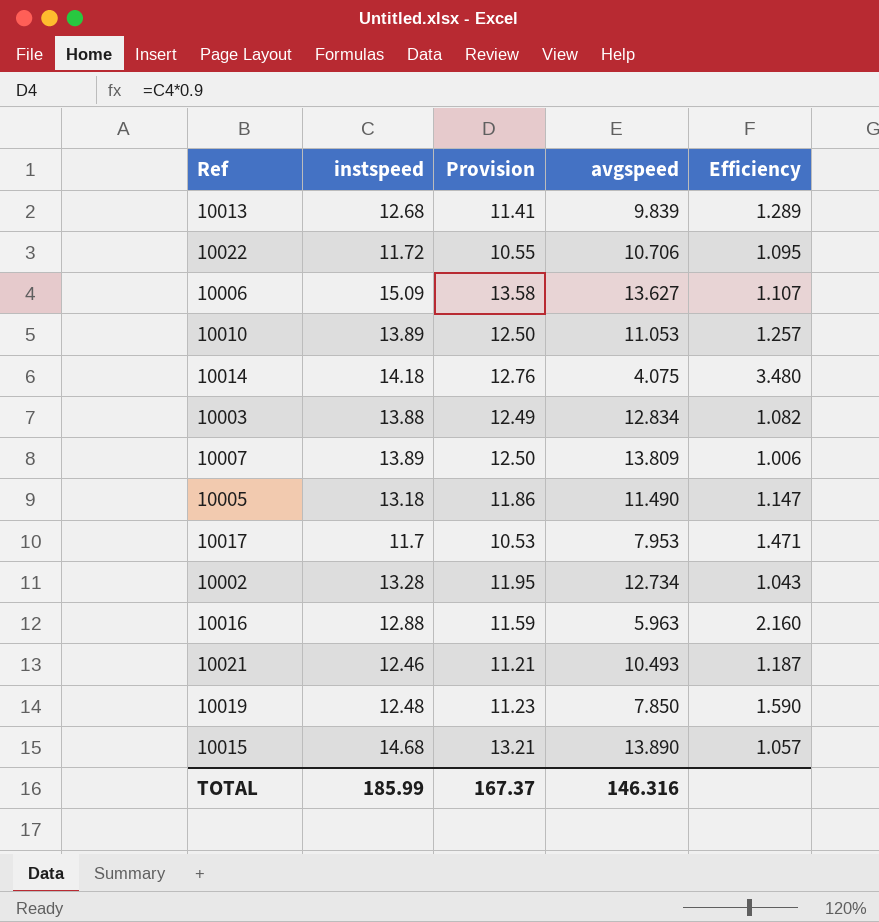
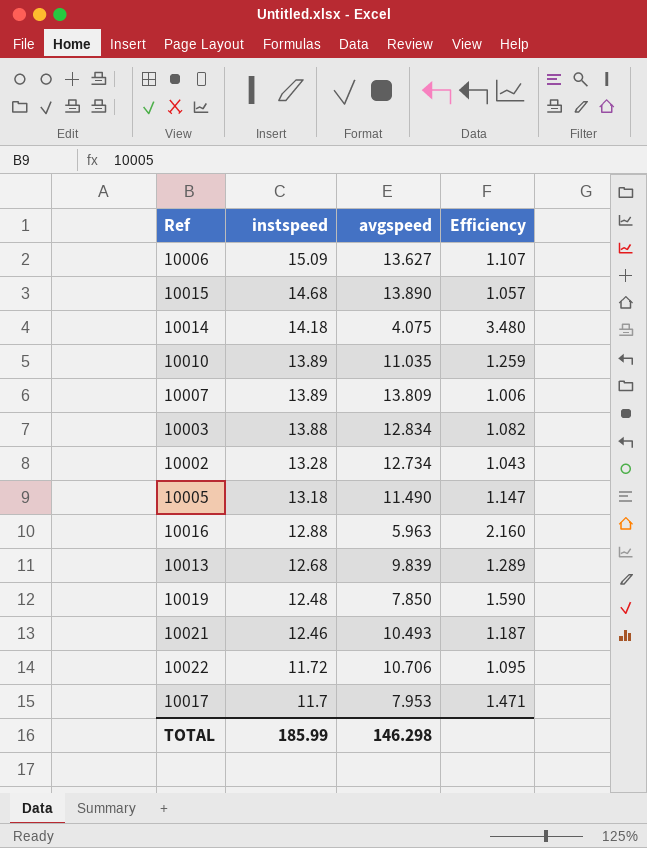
row order: none -> instspeed descending
column Provision | formula: [instspeed] * 0.9 -> none
10010 | avgspeed: 11.053 -> 11.035
10010 | Efficiency: 1.257 -> 1.259
TOTAL | avgspeed: 146.316 -> 146.298

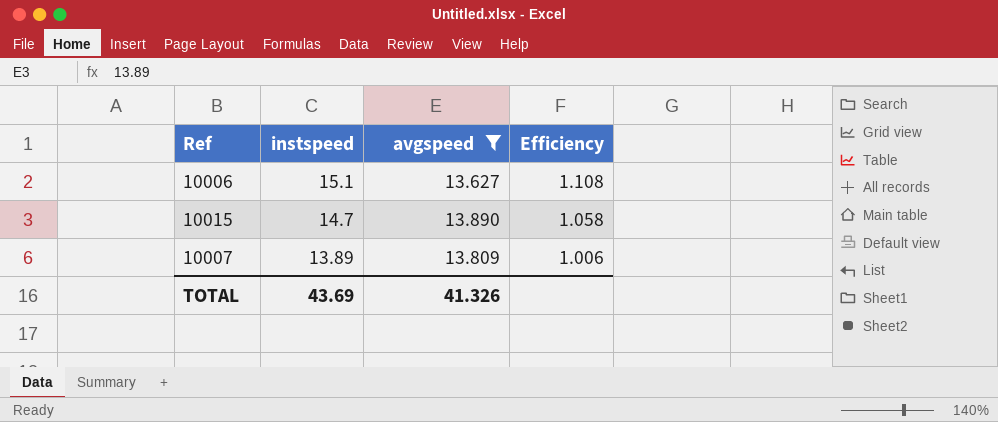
filter: none -> avgspeed >= 13.627
10006 | instspeed: 15.09 -> 15.1
10006 | Efficiency: 1.107 -> 1.108
10015 | instspeed: 14.68 -> 14.7
10015 | Efficiency: 1.057 -> 1.058
TOTAL | instspeed: 185.99 -> 43.69
TOTAL | avgspeed: 146.298 -> 41.326

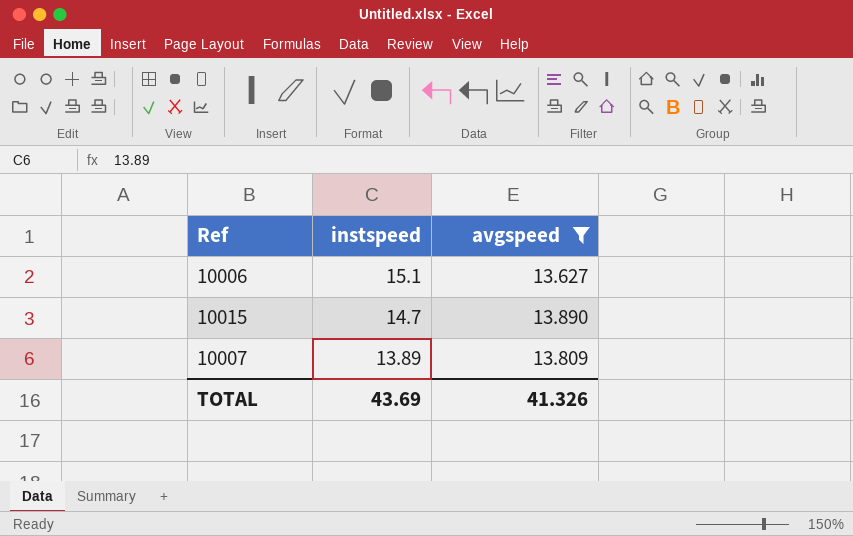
column Efficiency | formula: [instspeed] / [avgspeed] -> none

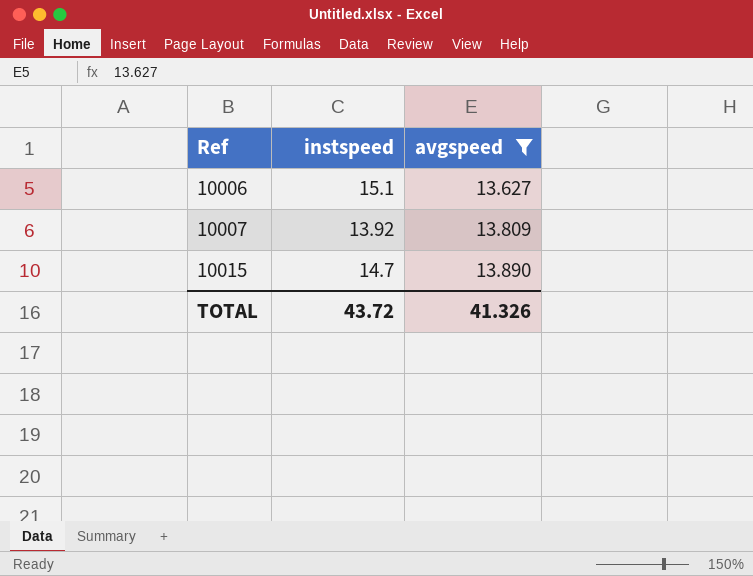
row order: instspeed descending -> Ref ascending
10007 | instspeed: 13.89 -> 13.92
TOTAL | instspeed: 43.69 -> 43.72

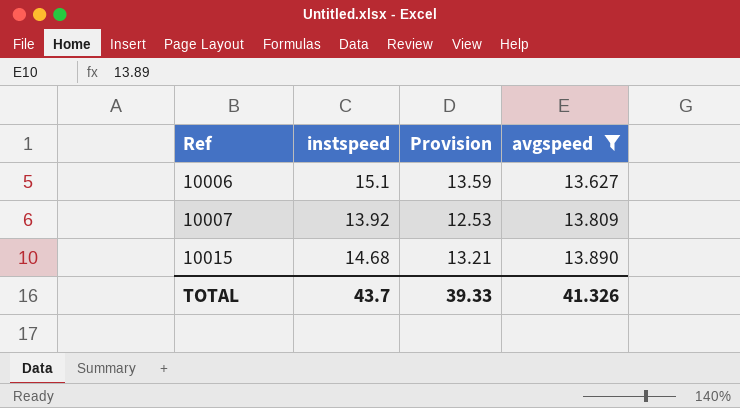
column Provision | formula: none -> [instspeed] * 0.9
10015 | instspeed: 14.7 -> 14.68
TOTAL | instspeed: 43.72 -> 43.7

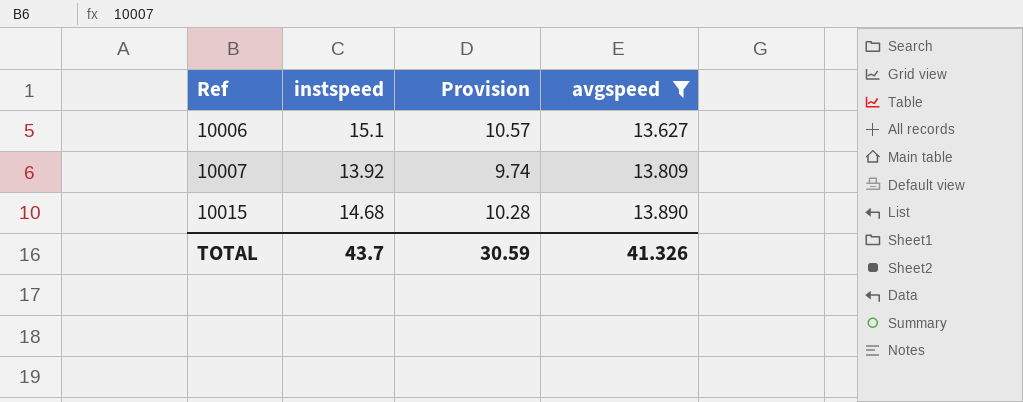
column Provision | formula: [instspeed] * 0.9 -> [instspeed] * 0.7
TOTAL | Provision: 39.33 -> 30.59

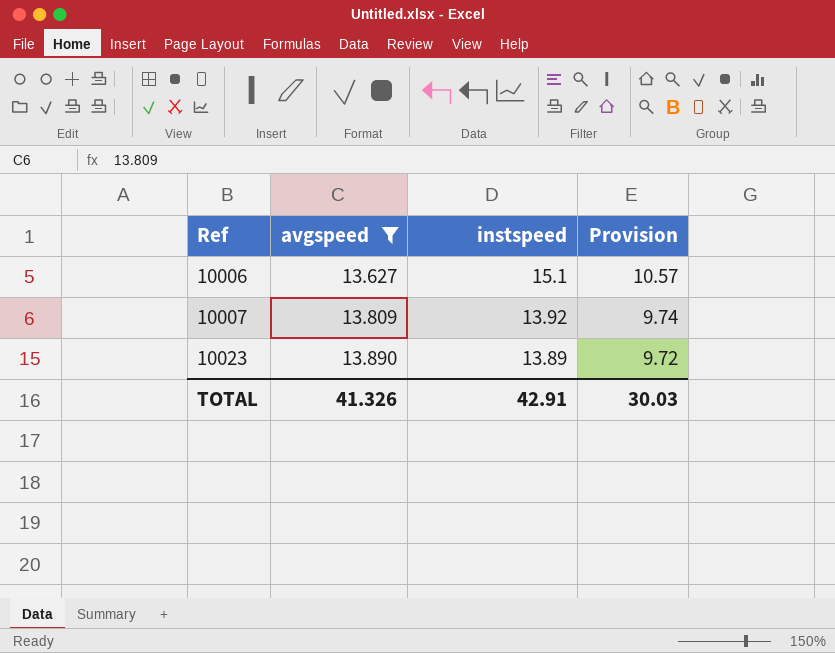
column avgspeed | position: 4 -> 2
row 10015: 14.68 | 10.28 | 13.890 -> none
row 10023: none -> 13.890 | 13.89 | 9.72
TOTAL | instspeed: 43.7 -> 42.91
TOTAL | Provision: 30.59 -> 30.03

